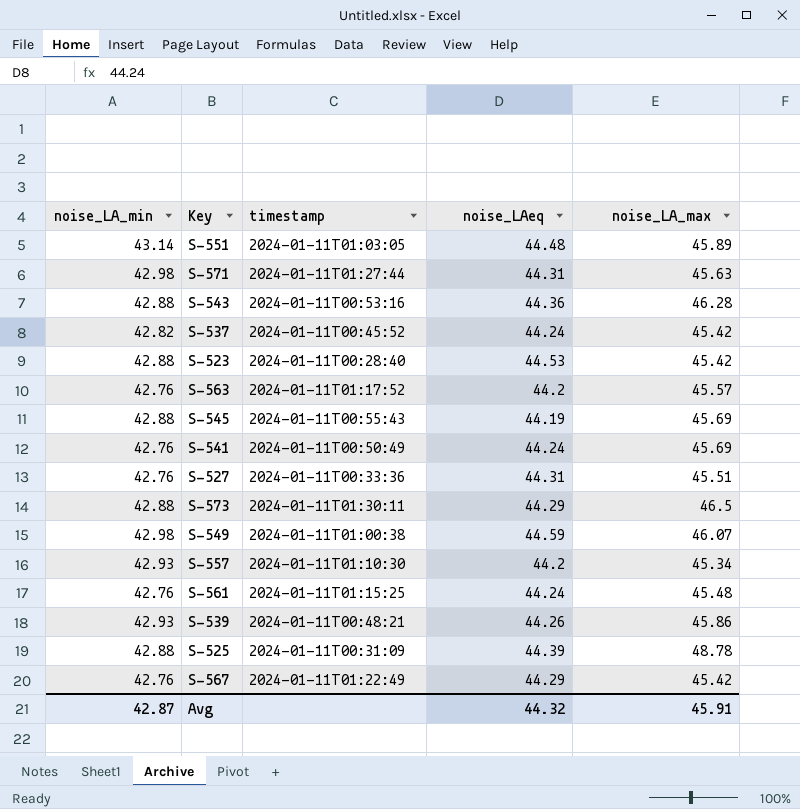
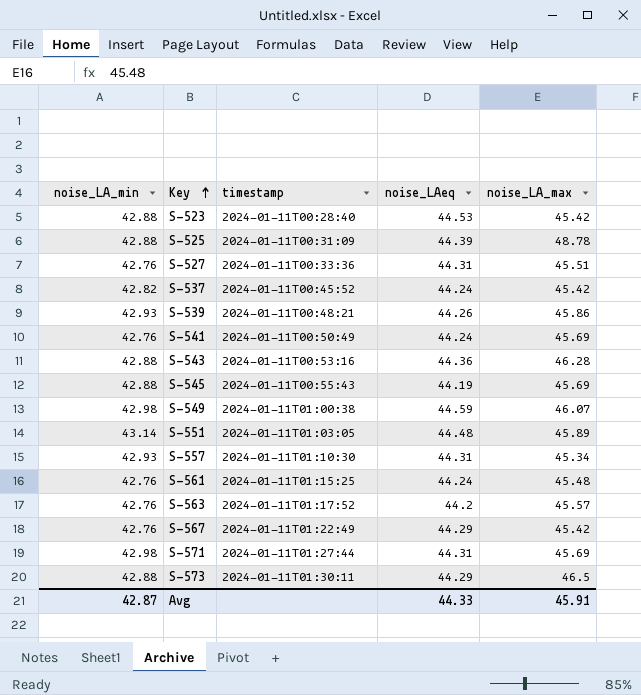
row order: none -> Key ascending
S-557 | noise_LAeq: 44.2 -> 44.31
S-571 | noise_LA_max: 45.63 -> 45.69
Avg | noise_LAeq: 44.32 -> 44.33

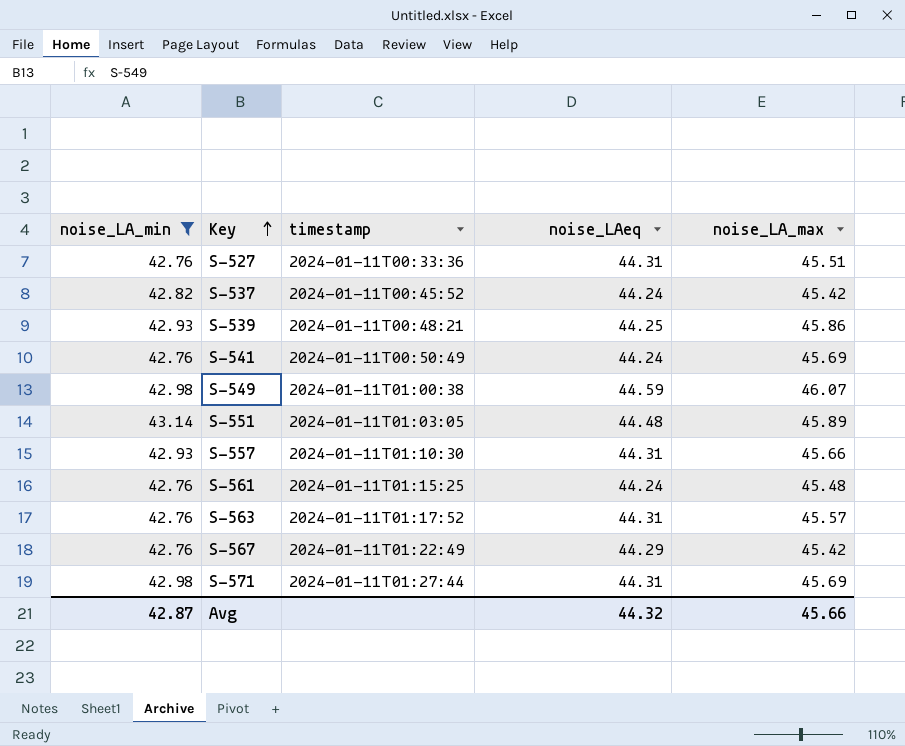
filter: none -> noise_LA_min != 42.88
S-539 | noise_LAeq: 44.26 -> 44.25
S-557 | noise_LA_max: 45.34 -> 45.66
S-563 | noise_LAeq: 44.2 -> 44.31
Avg | noise_LAeq: 44.33 -> 44.32
Avg | noise_LA_max: 45.91 -> 45.66

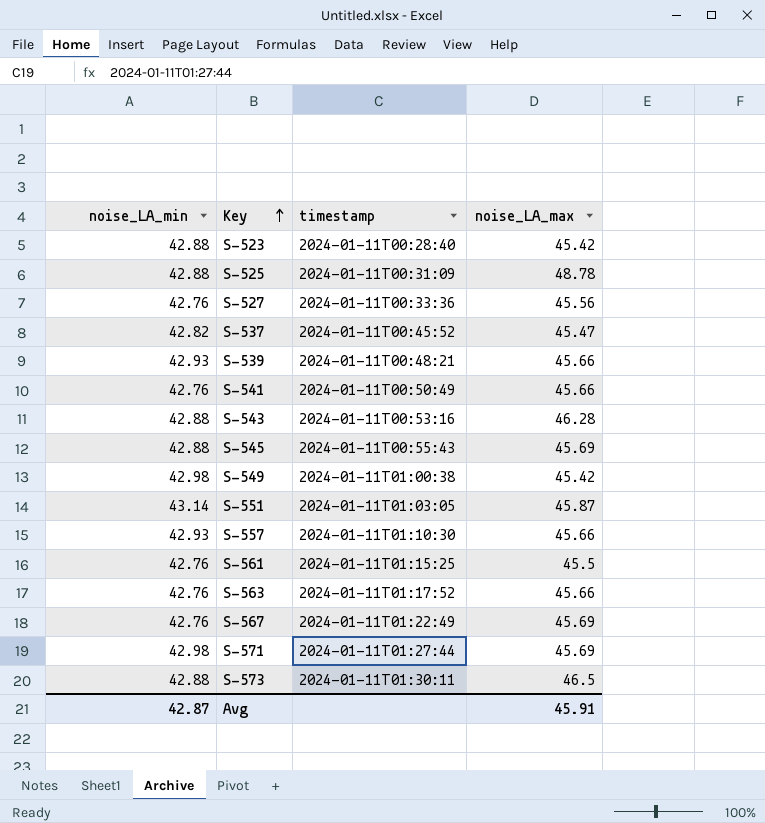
filter: noise_LA_min != 42.88 -> none
column noise_LAeq | position: 4 -> none
S-527 | noise_LA_max: 45.51 -> 45.56
S-537 | noise_LA_max: 45.42 -> 45.47
S-539 | noise_LA_max: 45.86 -> 45.66
S-541 | noise_LA_max: 45.69 -> 45.66
S-549 | noise_LA_max: 46.07 -> 45.42
S-551 | noise_LA_max: 45.89 -> 45.87
S-561 | noise_LA_max: 45.48 -> 45.5
S-563 | noise_LA_max: 45.57 -> 45.66
S-567 | noise_LA_max: 45.42 -> 45.69
Avg | noise_LA_max: 45.66 -> 45.91

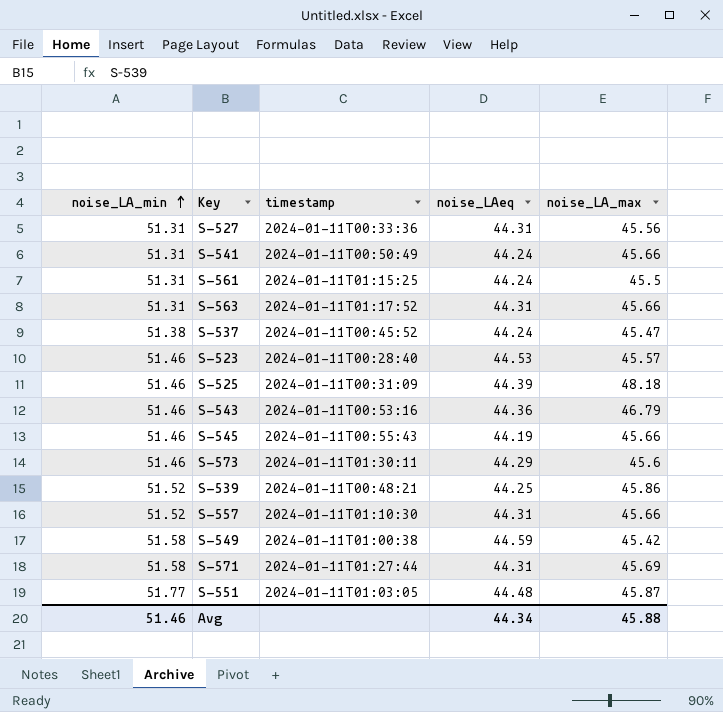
row order: Key ascending -> noise_LA_min ascending
column noise_LAeq | position: none -> 4
row S-567: 42.76 | 2024-01-11T01:22:49 | 45.69 -> none
S-527 | noise_LA_min: 42.76 -> 51.31
S-541 | noise_LA_min: 42.76 -> 51.31
S-561 | noise_LA_min: 42.76 -> 51.31
S-563 | noise_LA_min: 42.76 -> 51.31
S-537 | noise_LA_min: 42.82 -> 51.38
S-523 | noise_LA_min: 42.88 -> 51.46
S-523 | noise_LA_max: 45.42 -> 45.57
S-525 | noise_LA_min: 42.88 -> 51.46
S-525 | noise_LA_max: 48.78 -> 48.18
S-543 | noise_LA_min: 42.88 -> 51.46
S-543 | noise_LA_max: 46.28 -> 46.79
S-545 | noise_LA_min: 42.88 -> 51.46
S-545 | noise_LA_max: 45.69 -> 45.66
S-573 | noise_LA_min: 42.88 -> 51.46
S-573 | noise_LA_max: 46.5 -> 45.6
S-539 | noise_LA_min: 42.93 -> 51.52
S-539 | noise_LA_max: 45.66 -> 45.86
S-557 | noise_LA_min: 42.93 -> 51.52
S-549 | noise_LA_min: 42.98 -> 51.58
S-571 | noise_LA_min: 42.98 -> 51.58
S-551 | noise_LA_min: 43.14 -> 51.77
Avg | noise_LA_min: 42.87 -> 51.46
Avg | noise_LA_max: 45.91 -> 45.88

